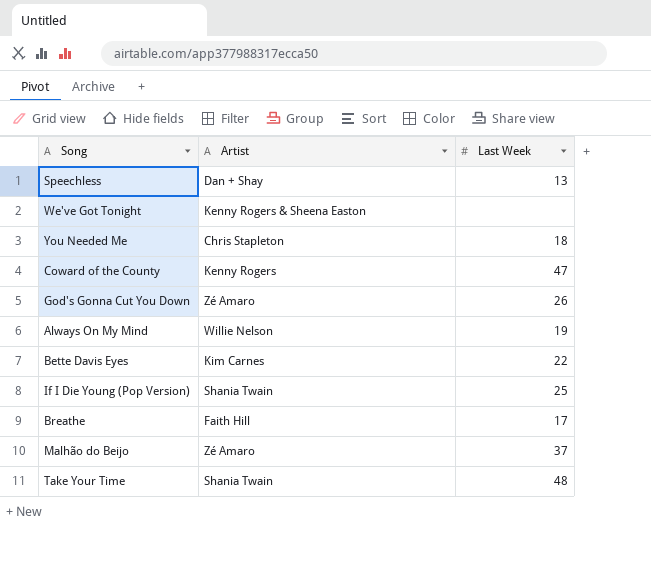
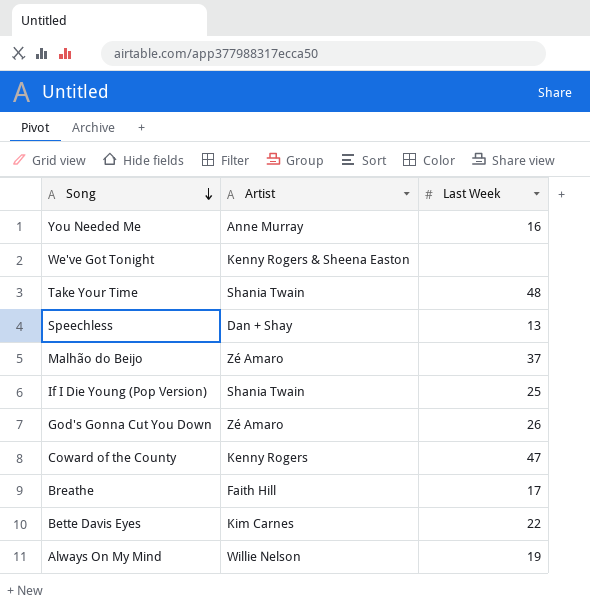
row order: none -> Song descending
You Needed Me | Artist: Chris Stapleton -> Anne Murray
You Needed Me | Last Week: 18 -> 16

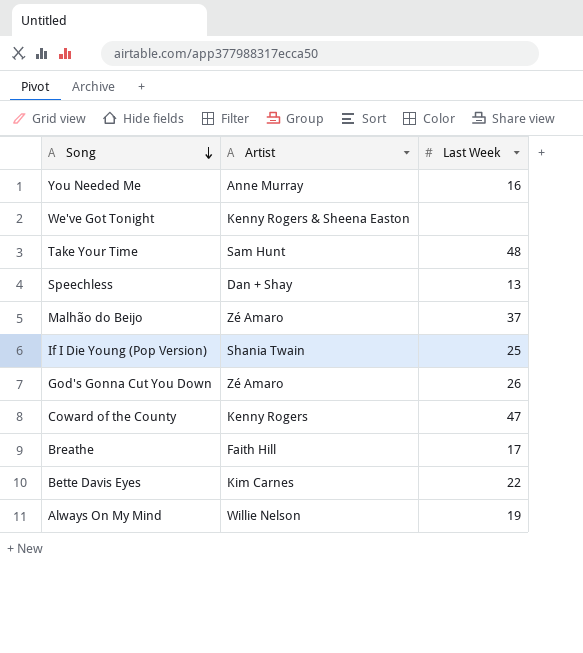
Take Your Time | Artist: Shania Twain -> Sam Hunt

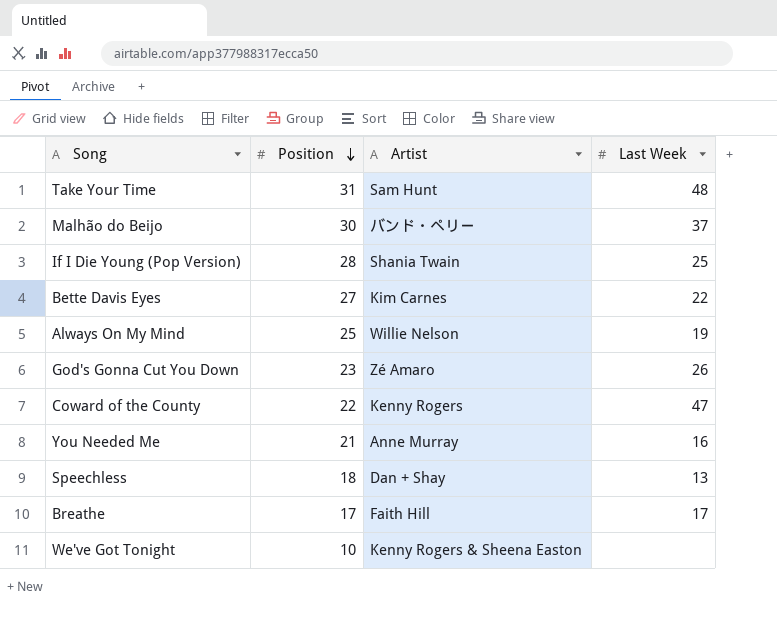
row order: Song descending -> Position descending
column Position | position: none -> 2
Malhão do Beijo | Artist: Zé Amaro -> バンド・ペリー

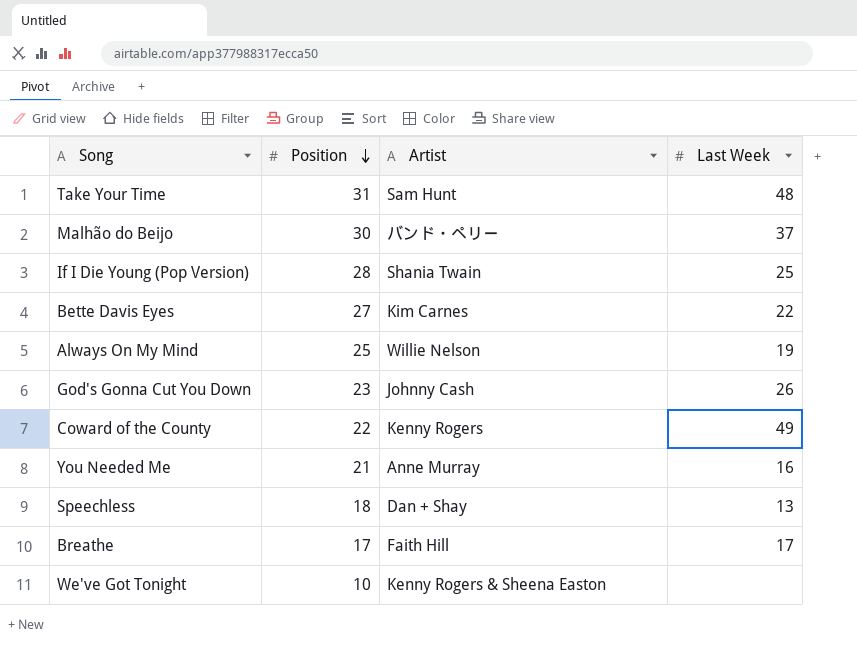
God's Gonna Cut You Down | Artist: Zé Amaro -> Johnny Cash
Coward of the County | Last Week: 47 -> 49

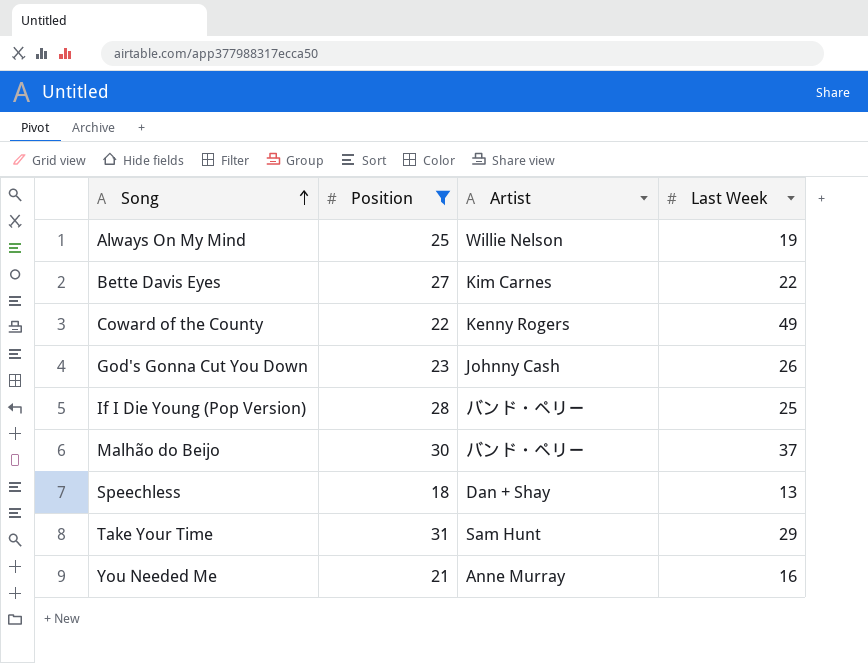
filter: none -> Position >= 18
row order: Position descending -> Song ascending
If I Die Young (Pop Version) | Artist: Shania Twain -> バンド・ペリー
Take Your Time | Last Week: 48 -> 29

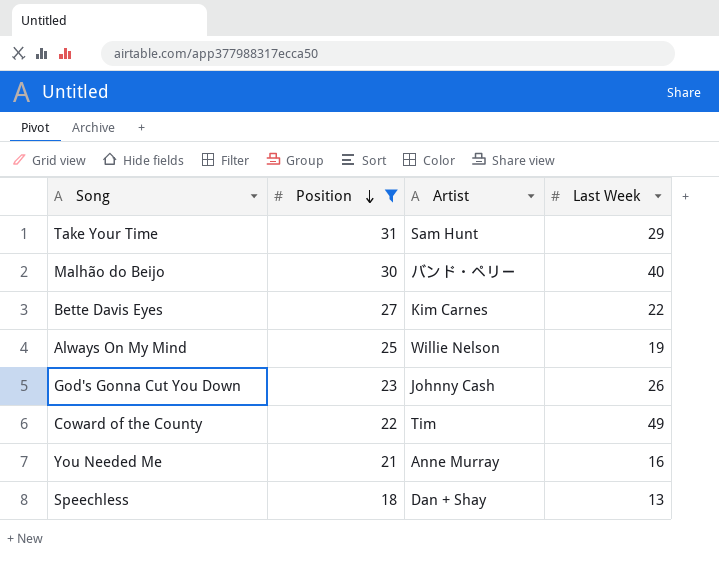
row order: Song ascending -> Position descending
row If I Die Young (Pop Version): 28 | バンド・ペリー | 25 -> none
Malhão do Beijo | Last Week: 37 -> 40
Coward of the County | Artist: Kenny Rogers -> Tim

